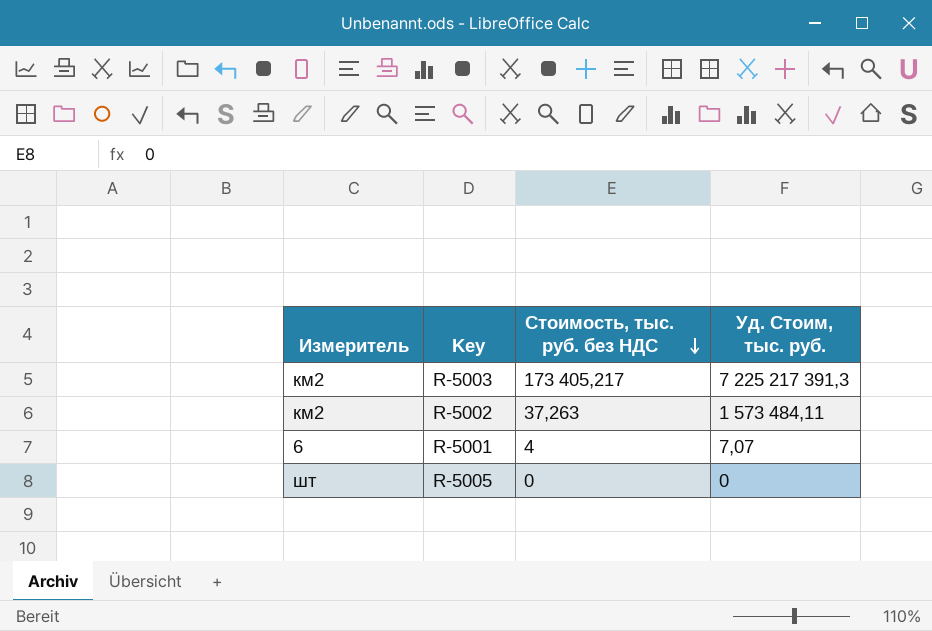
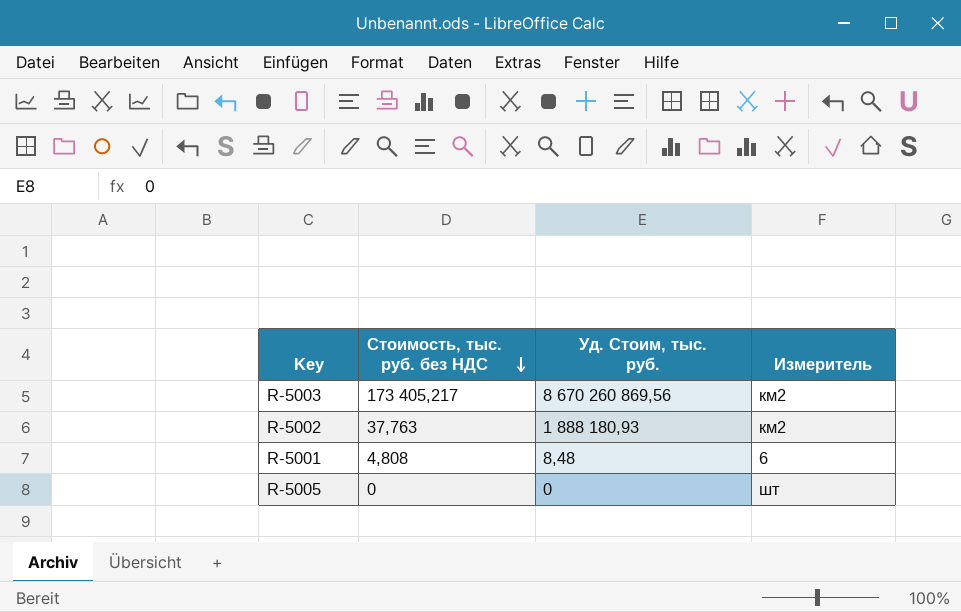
column Измеритель | position: 1 -> 4
R-5003 | Уд. Стоим, тыс. руб.: 7 225 217 391,3 -> 8 670 260 869,56
R-5002 | Стоимость, тыс. руб. без НДС: 37,263 -> 37,763
R-5002 | Уд. Стоим, тыс. руб.: 1 573 484,11 -> 1 888 180,93
R-5001 | Стоимость, тыс. руб. без НДС: 4 -> 4,808
R-5001 | Уд. Стоим, тыс. руб.: 7,07 -> 8,48

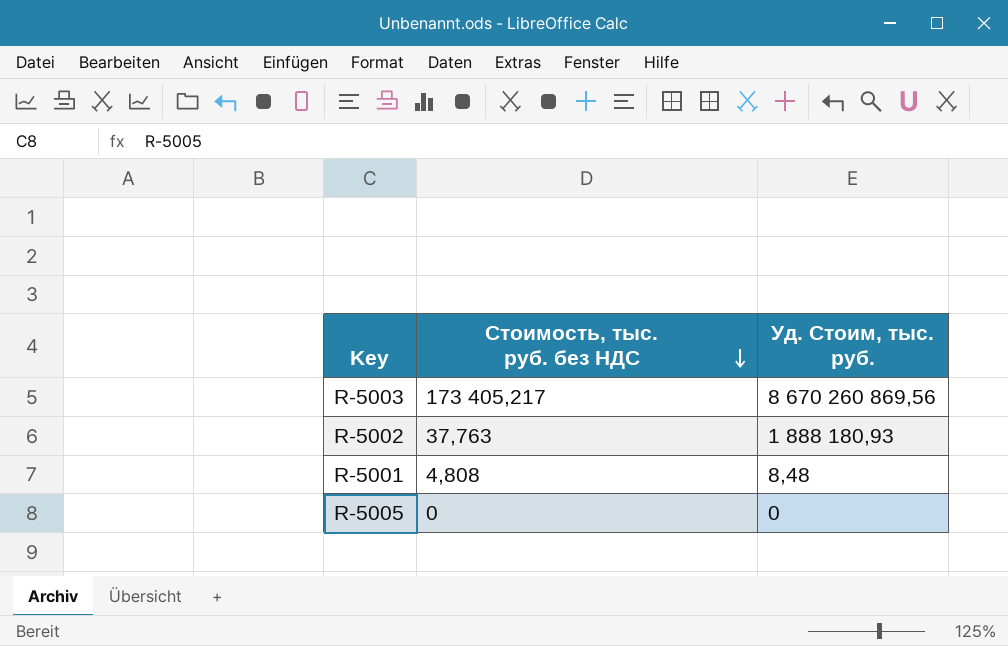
column Измеритель | position: 4 -> none

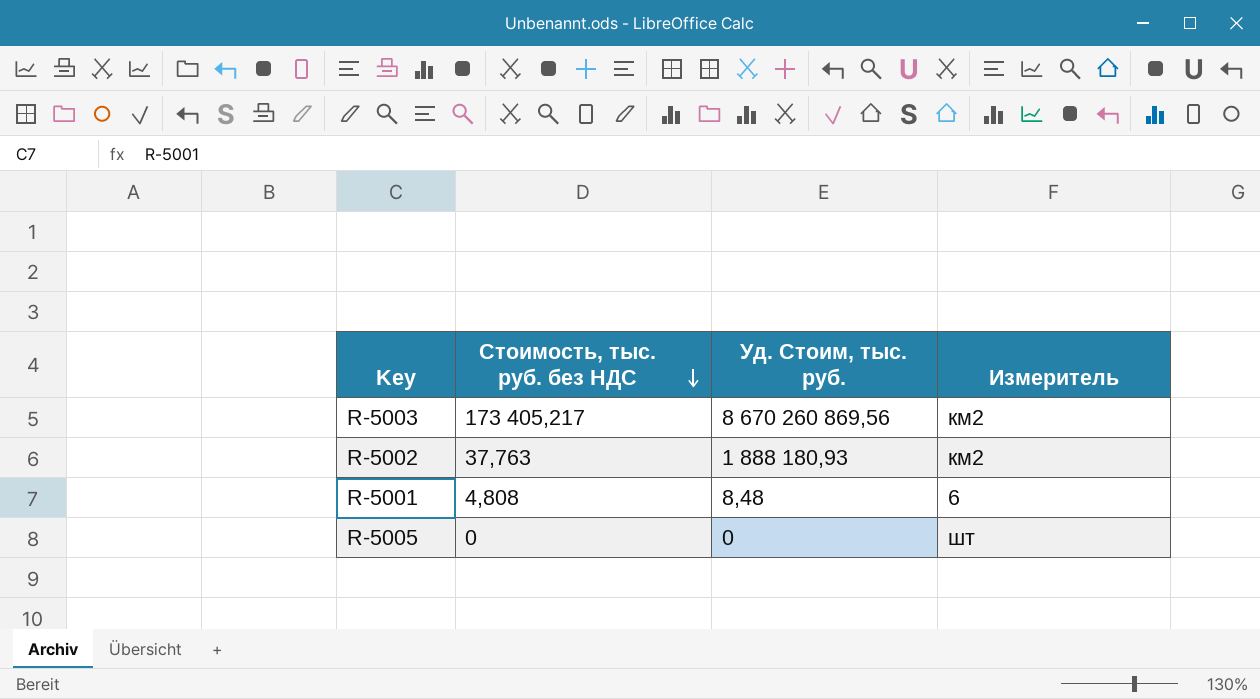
column Измеритель | position: none -> 4

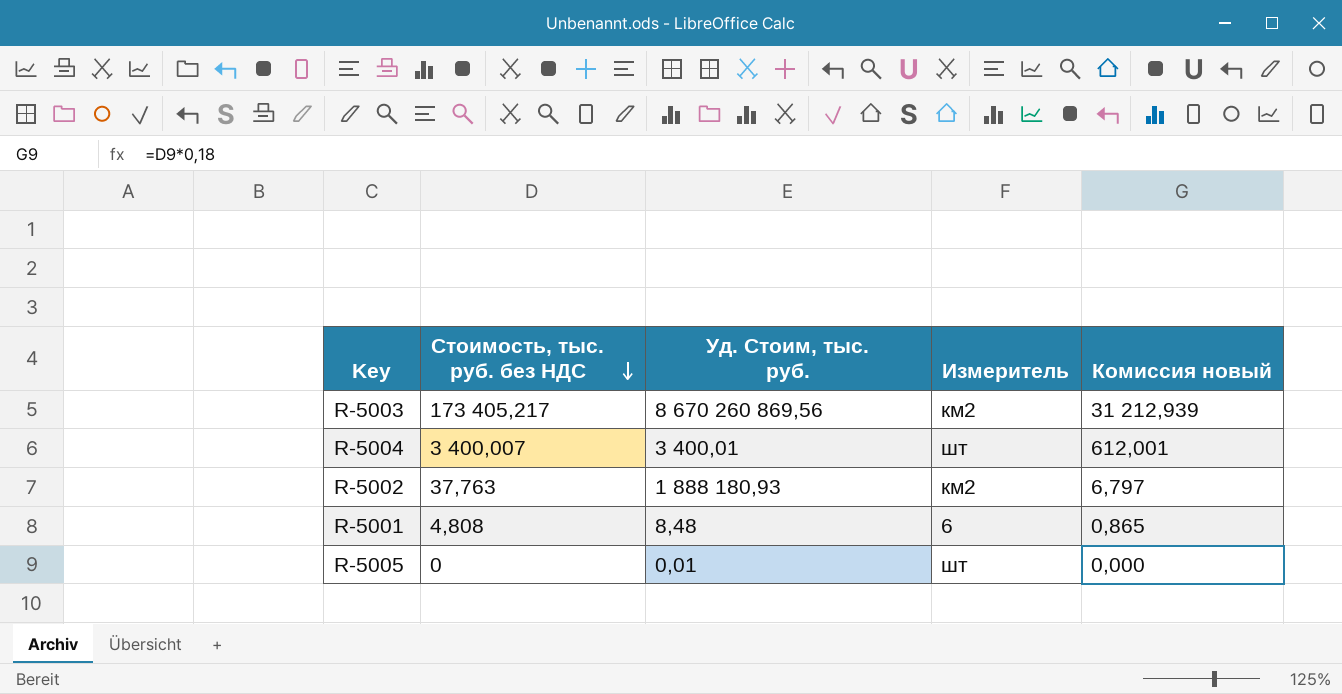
column Комиссия новый | formula: none -> [Стоимость, тыс. руб. без НДС] * 0,18
row R-5004: none -> 3 400,007 | 3 400,01 | шт | 612,001
R-5005 | Уд. Стоим, тыс. руб.: 0 -> 0,01

